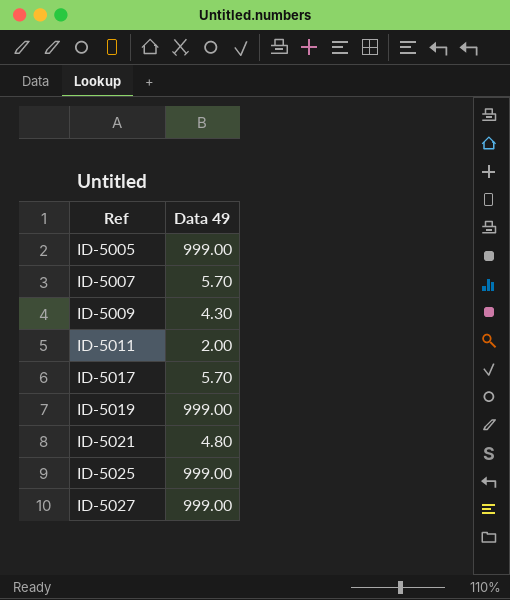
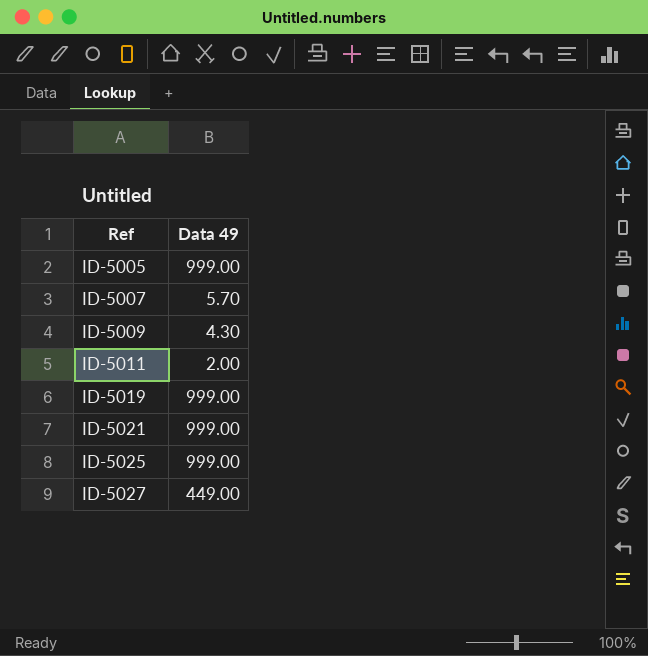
row ID-5017: 5.70 -> none
ID-5021 | Data 49: 4.80 -> 999.00
ID-5027 | Data 49: 999.00 -> 449.00

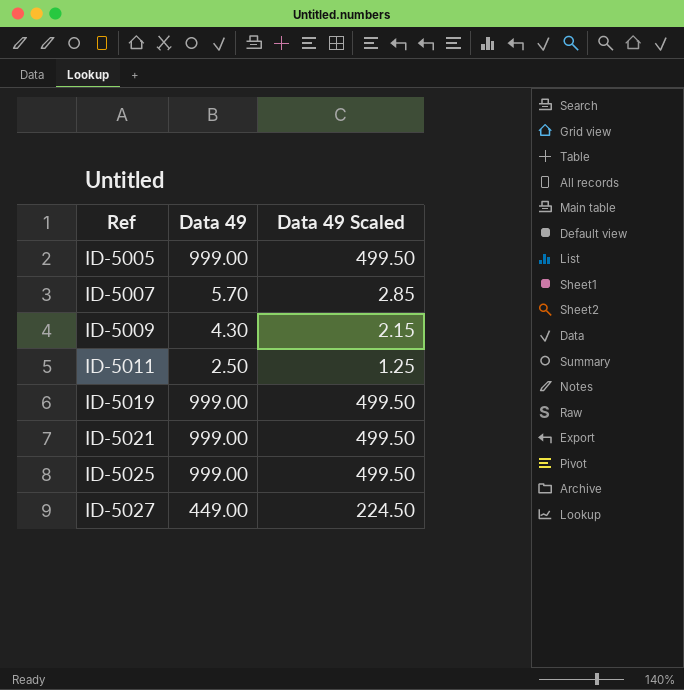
column Data 49 Scaled | formula: none -> [Data 49] * 0.5
ID-5011 | Data 49: 2.00 -> 2.50

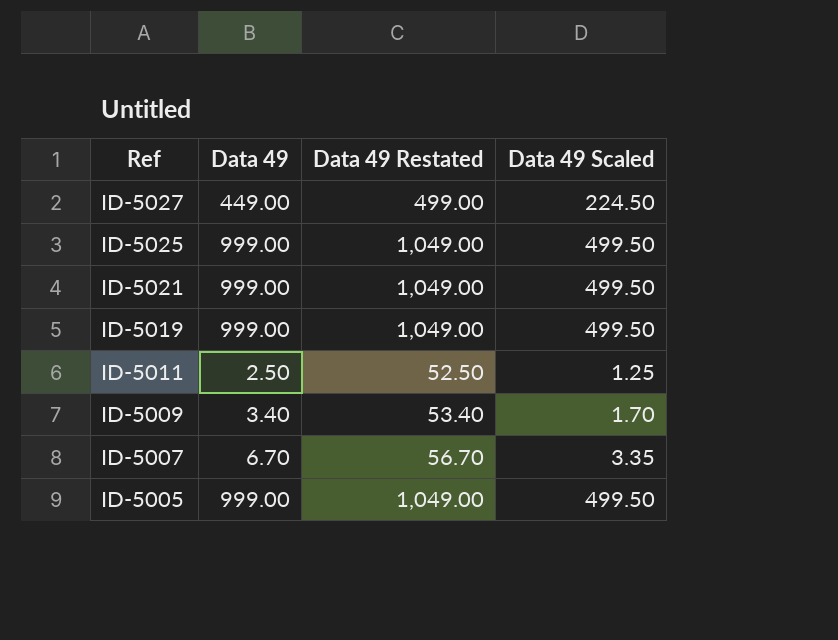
row order: Ref ascending -> Ref descending
column Data 49 Restated | formula: none -> [Data 49] + 50
ID-5009 | Data 49: 4.30 -> 3.40
ID-5009 | Data 49 Scaled: 2.15 -> 1.70
ID-5007 | Data 49: 5.70 -> 6.70
ID-5007 | Data 49 Scaled: 2.85 -> 3.35

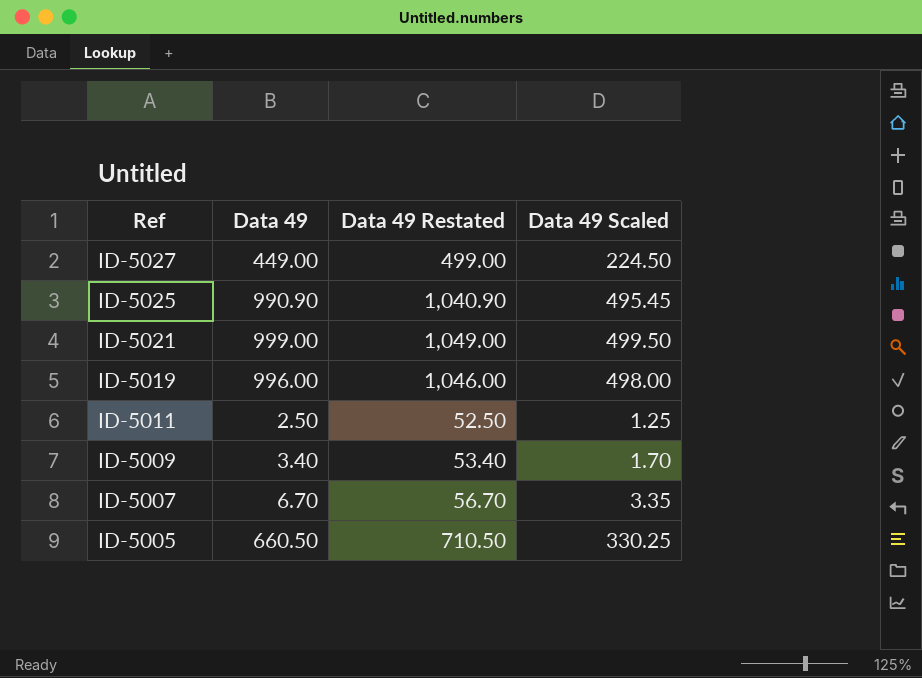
ID-5025 | Data 49: 999.00 -> 990.90
ID-5025 | Data 49 Restated: 1,049.00 -> 1,040.90
ID-5025 | Data 49 Scaled: 499.50 -> 495.45
ID-5019 | Data 49: 999.00 -> 996.00
ID-5019 | Data 49 Restated: 1,049.00 -> 1,046.00
ID-5019 | Data 49 Scaled: 499.50 -> 498.00
ID-5005 | Data 49: 999.00 -> 660.50
ID-5005 | Data 49 Restated: 1,049.00 -> 710.50
ID-5005 | Data 49 Scaled: 499.50 -> 330.25

